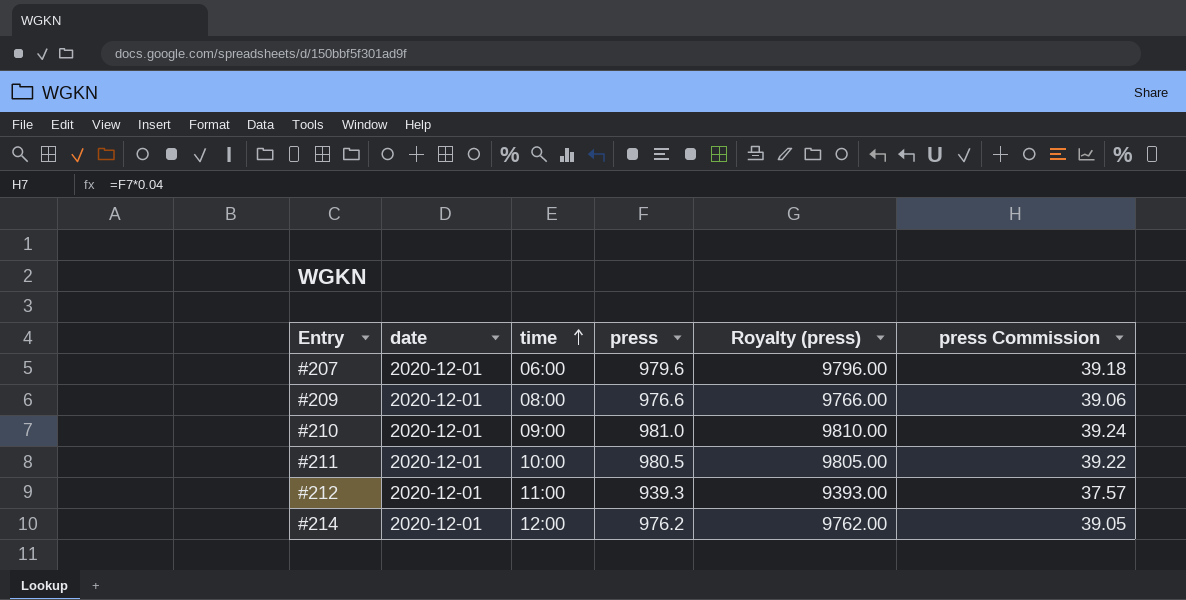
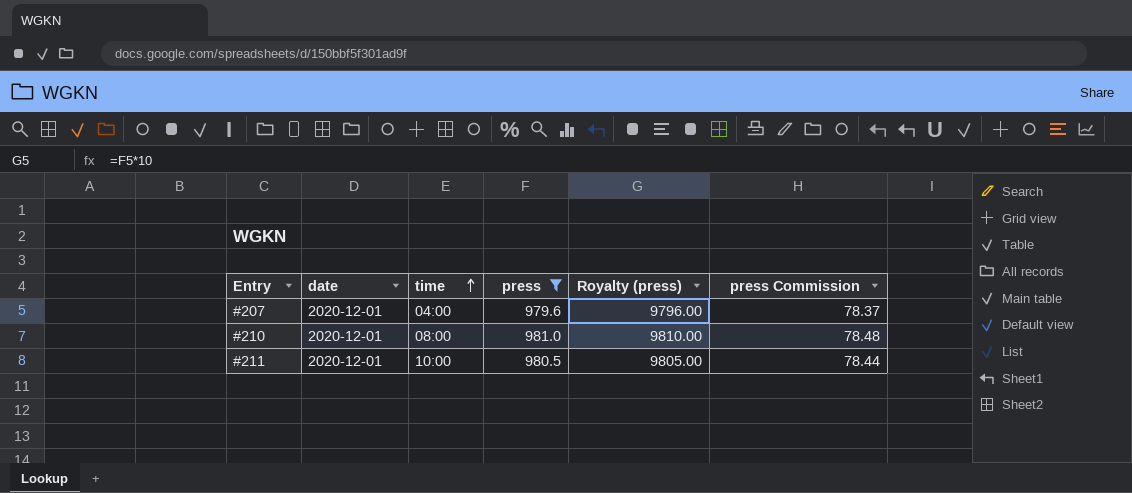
filter: none -> press >= 979.6
column press Commission | formula: [press] * 0.04 -> [press] * 0.08
#207 | time: 06:00 -> 04:00
#210 | time: 09:00 -> 08:00

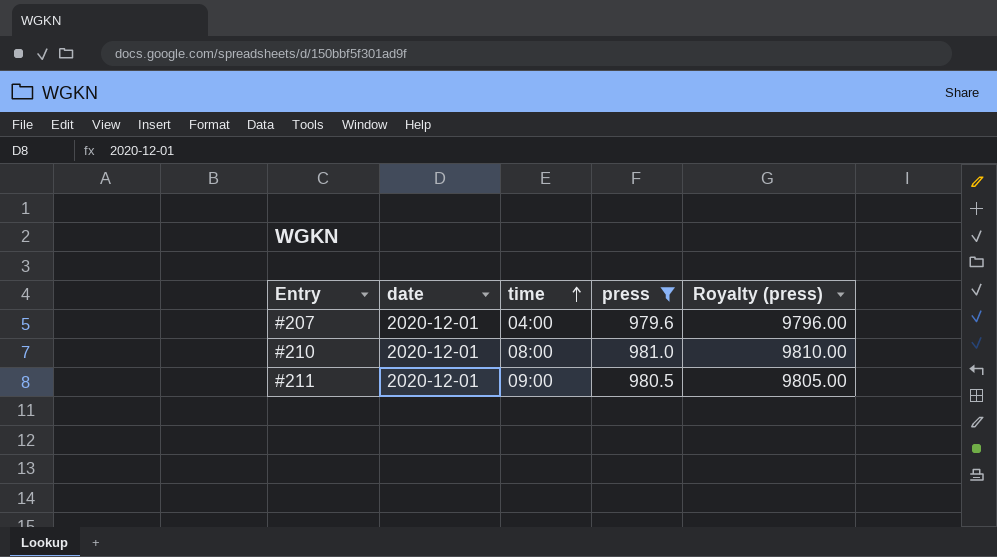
column press Commission | formula: [press] * 0.08 -> none
#211 | time: 10:00 -> 09:00

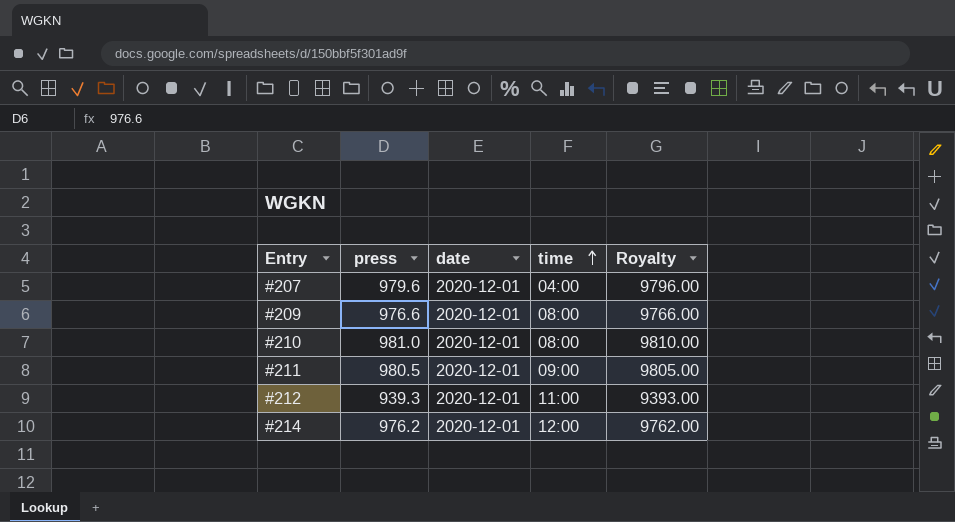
filter: press >= 979.6 -> none
column press | position: 4 -> 2
column name: Royalty (press) -> Royalty

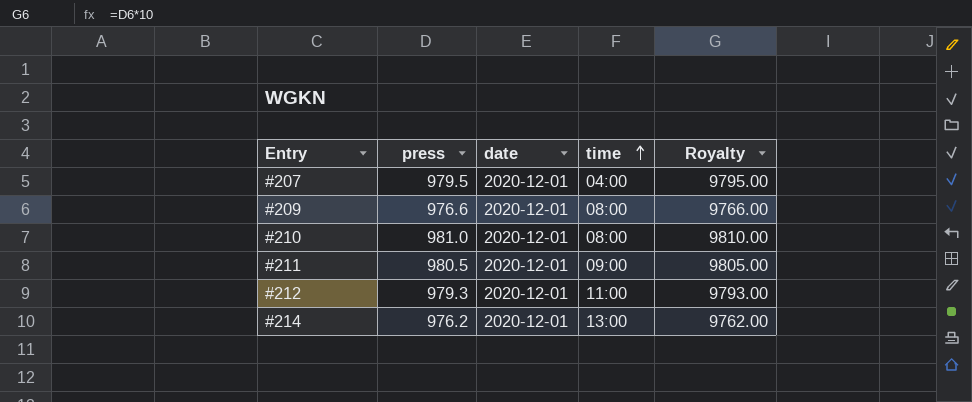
#207 | press: 979.6 -> 979.5
#207 | Royalty: 9796.00 -> 9795.00
#212 | press: 939.3 -> 979.3
#212 | Royalty: 9393.00 -> 9793.00
#214 | time: 12:00 -> 13:00

